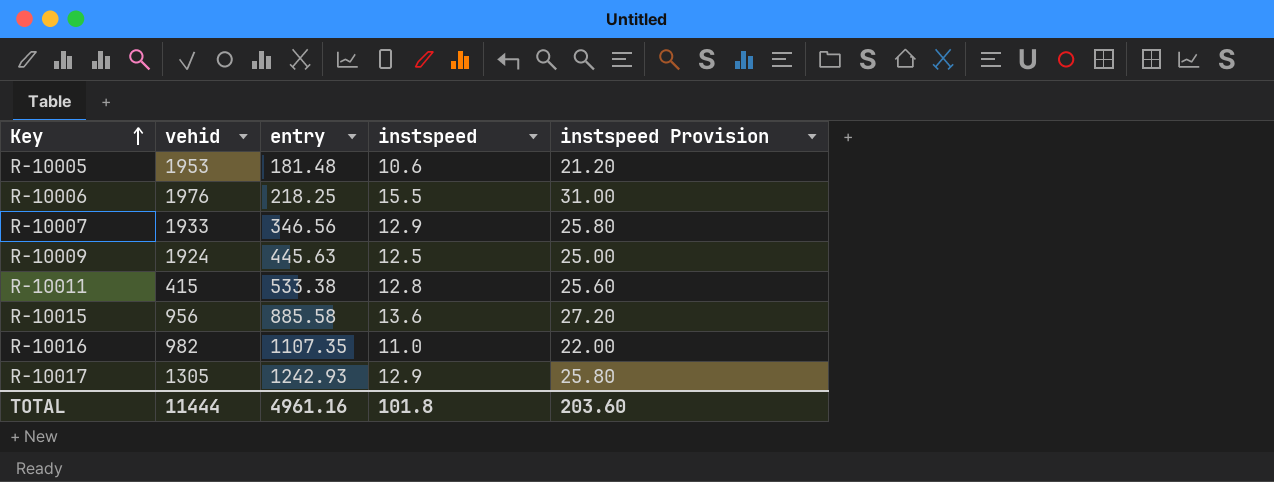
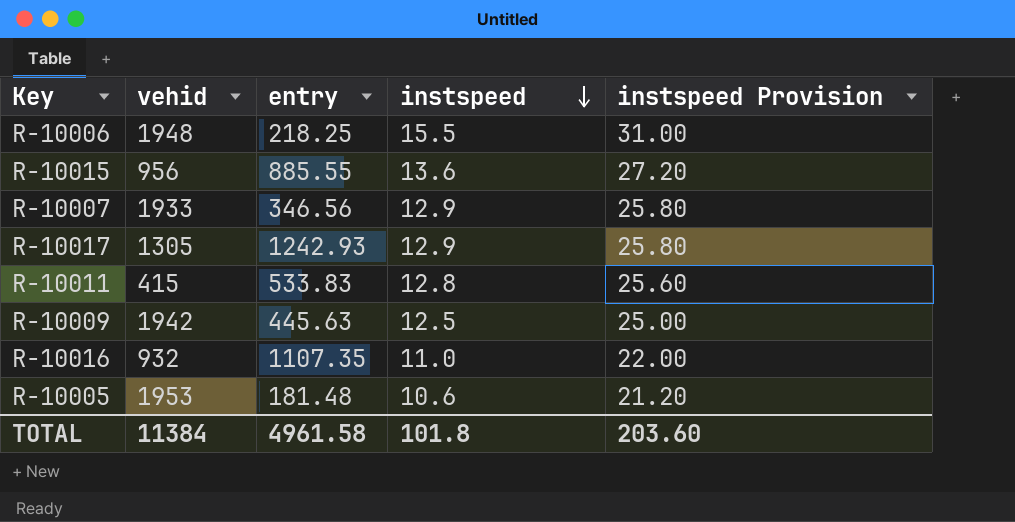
row order: Key ascending -> instspeed descending
R-10006 | vehid: 1976 -> 1948
R-10015 | entry: 885.58 -> 885.55
R-10011 | entry: 533.38 -> 533.83
R-10009 | vehid: 1924 -> 1942
R-10016 | vehid: 982 -> 932
TOTAL | vehid: 11444 -> 11384
TOTAL | entry: 4961.16 -> 4961.58

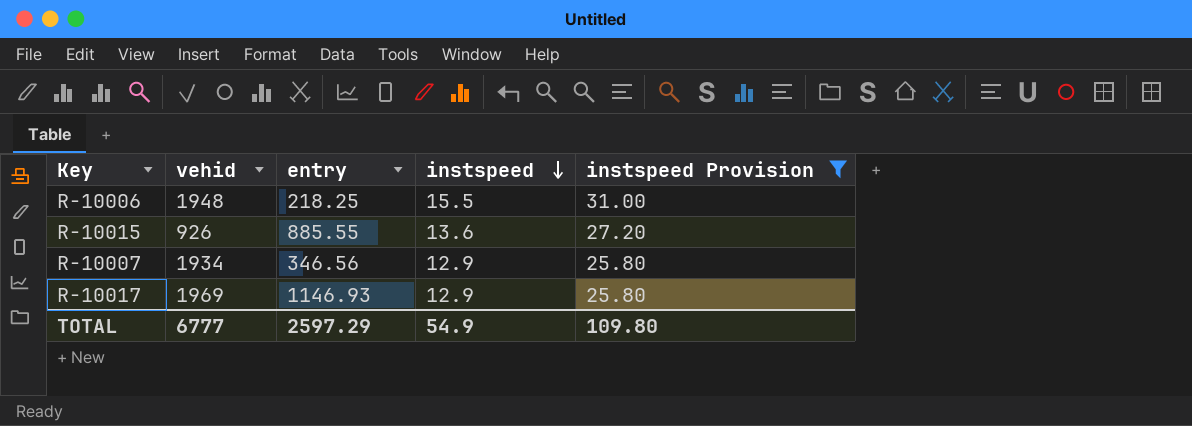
filter: none -> instspeed Provision >= 25.80
R-10015 | vehid: 956 -> 926
R-10007 | vehid: 1933 -> 1934
R-10017 | vehid: 1305 -> 1969
R-10017 | entry: 1242.93 -> 1146.93
TOTAL | vehid: 11384 -> 6777
TOTAL | entry: 4961.58 -> 2597.29
TOTAL | instspeed: 101.8 -> 54.9
TOTAL | instspeed Provision: 203.60 -> 109.80

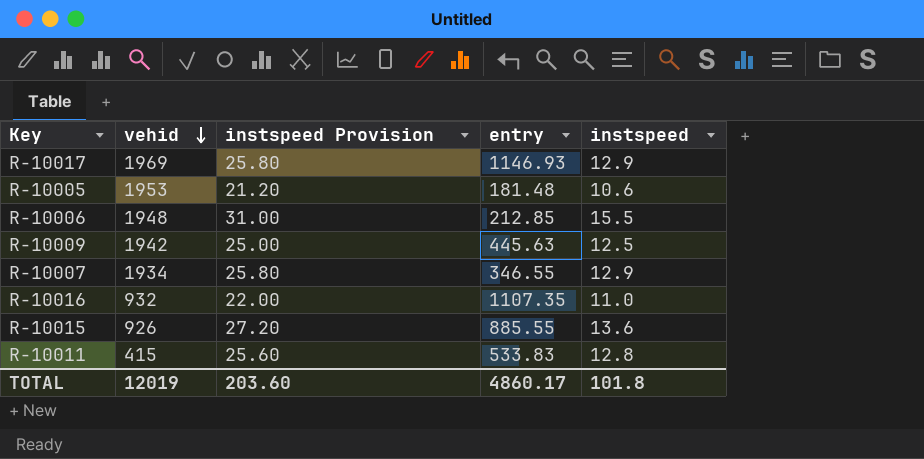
filter: instspeed Provision >= 25.80 -> none
row order: instspeed descending -> vehid descending
column instspeed Provision | position: 5 -> 3
R-10006 | entry: 218.25 -> 212.85
R-10007 | entry: 346.56 -> 346.55
TOTAL | vehid: 6777 -> 12019
TOTAL | instspeed Provision: 109.80 -> 203.60
TOTAL | entry: 2597.29 -> 4860.17
TOTAL | instspeed: 54.9 -> 101.8

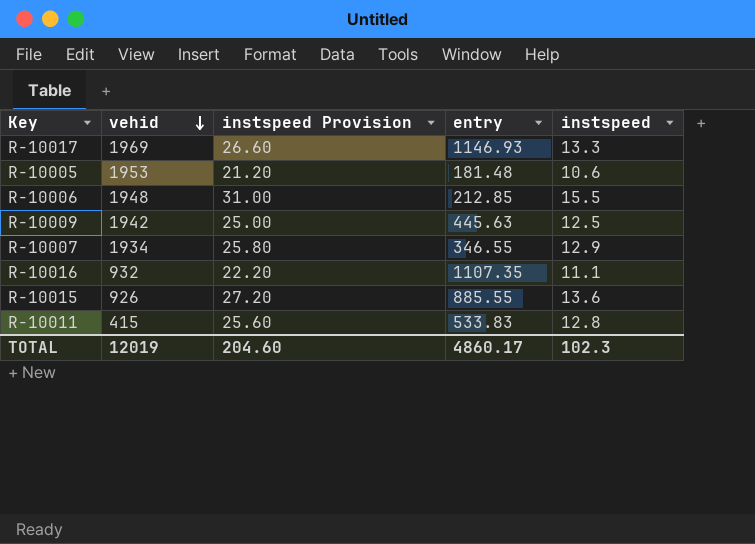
R-10017 | instspeed Provision: 25.80 -> 26.60
R-10017 | instspeed: 12.9 -> 13.3
R-10016 | instspeed Provision: 22.00 -> 22.20
R-10016 | instspeed: 11.0 -> 11.1
TOTAL | instspeed Provision: 203.60 -> 204.60
TOTAL | instspeed: 101.8 -> 102.3

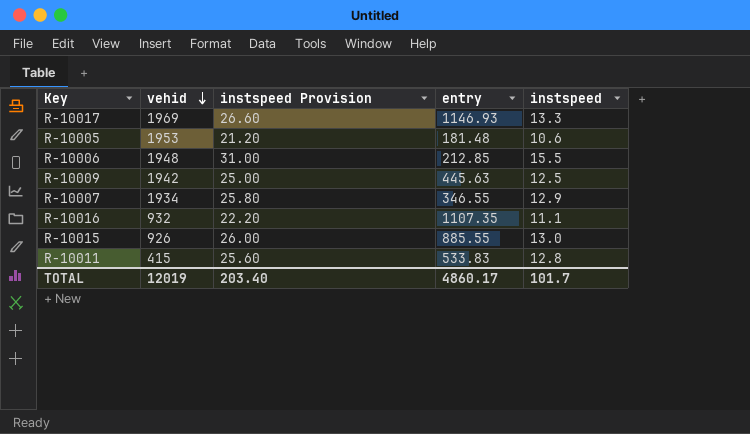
R-10015 | instspeed Provision: 27.20 -> 26.00
R-10015 | instspeed: 13.6 -> 13.0
TOTAL | instspeed Provision: 204.60 -> 203.40
TOTAL | instspeed: 102.3 -> 101.7

